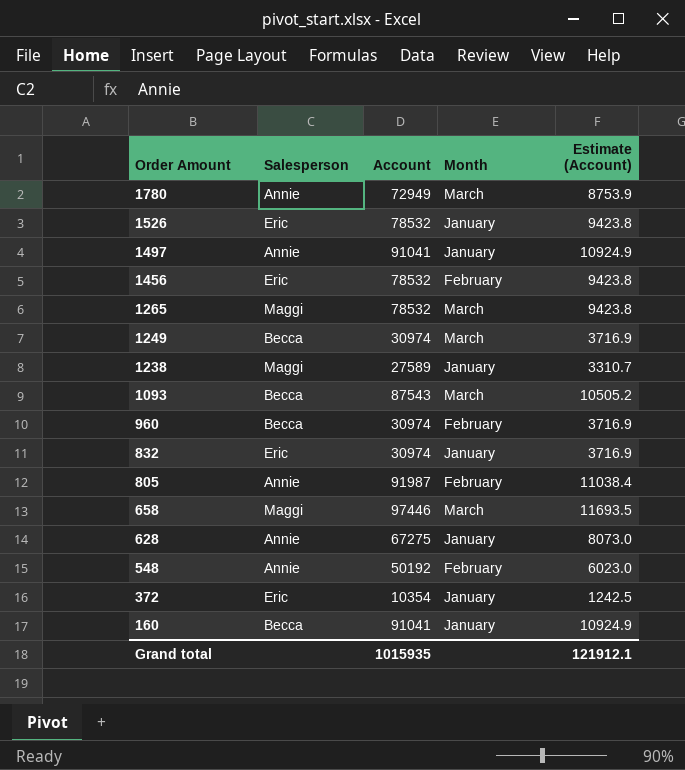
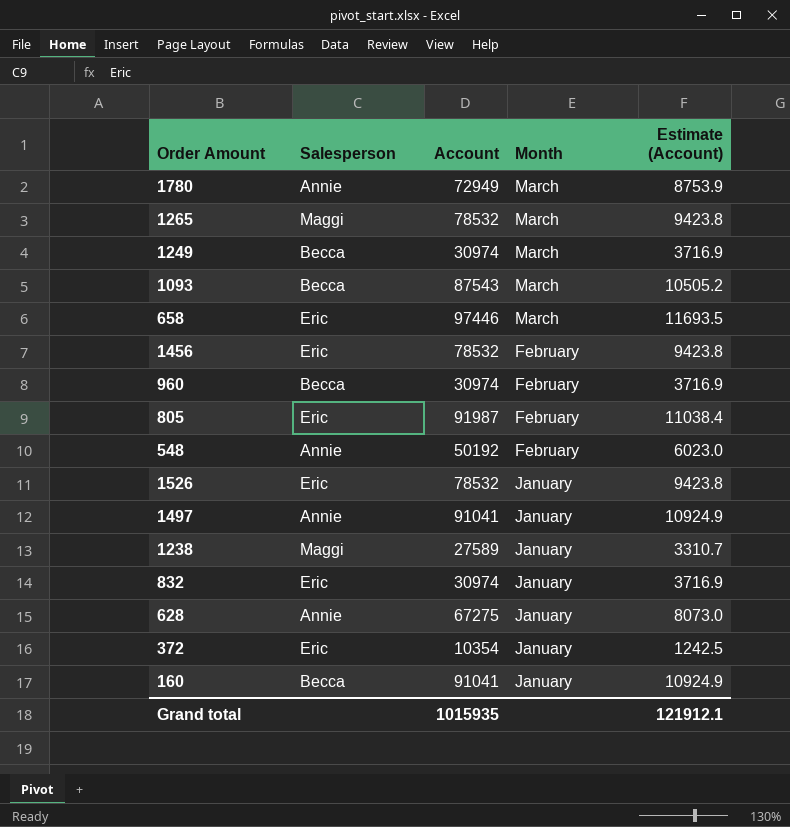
row order: Order Amount descending -> Month descending
658 | Salesperson: Maggi -> Eric
805 | Salesperson: Annie -> Eric

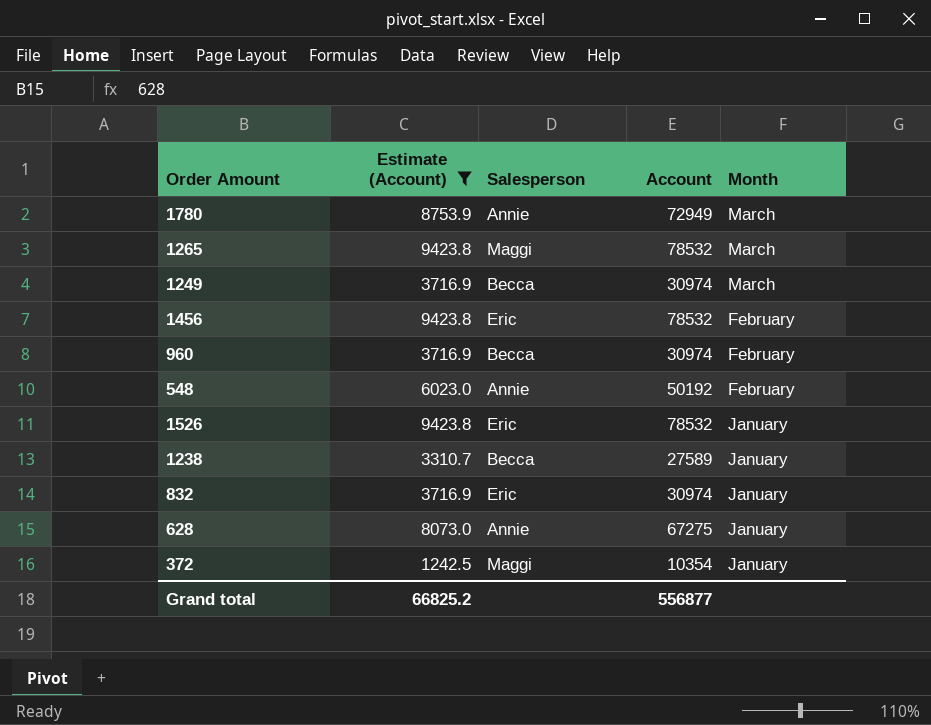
filter: none -> Estimate (Account) <= 9423.8
column Estimate (Account) | position: 5 -> 2
1238 | Salesperson: Maggi -> Becca
372 | Salesperson: Eric -> Maggi
Grand total | Estimate (Account): 121912.1 -> 66825.2
Grand total | Account: 1015935 -> 556877

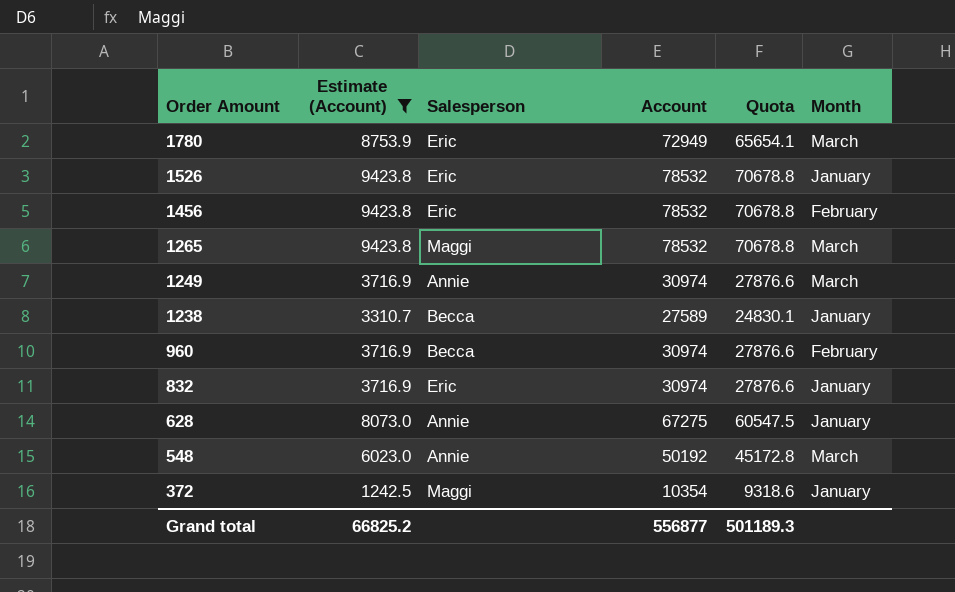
row order: Month descending -> Order Amount descending
column Quota | formula: none -> [Account] * 0.9
1780 | Salesperson: Annie -> Eric
1249 | Salesperson: Becca -> Annie
548 | Month: February -> March

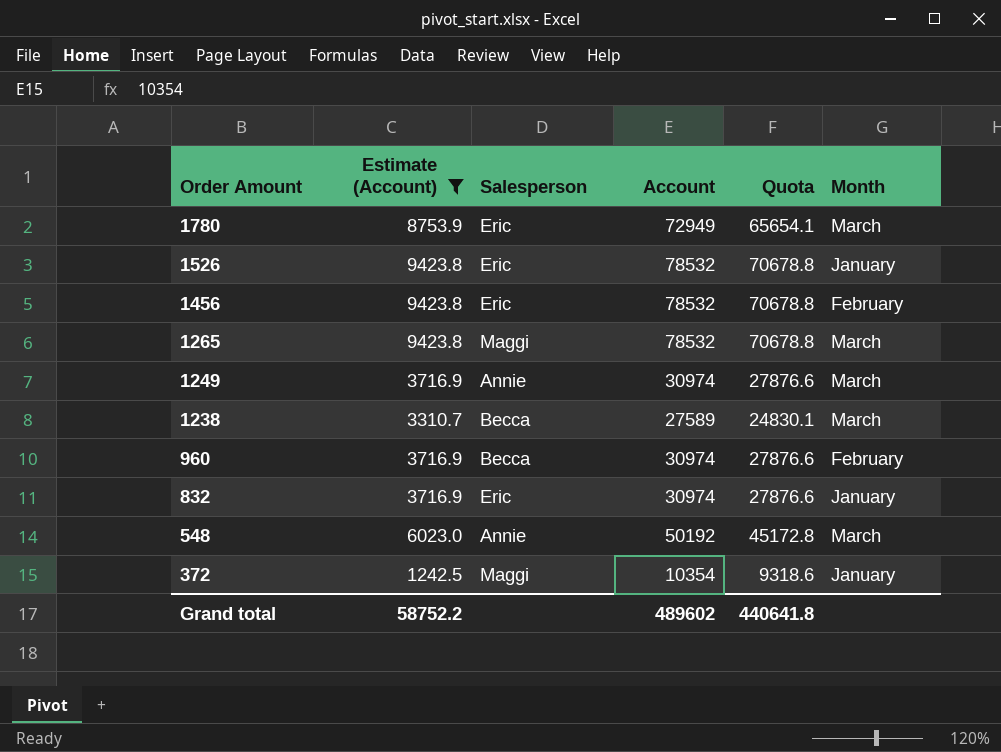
row 628: 8073.0 | Annie | 67275 | 60547.5 | January -> none
1238 | Month: January -> March
Grand total | Estimate (Account): 66825.2 -> 58752.2
Grand total | Account: 556877 -> 489602
Grand total | Quota: 501189.3 -> 440641.8

